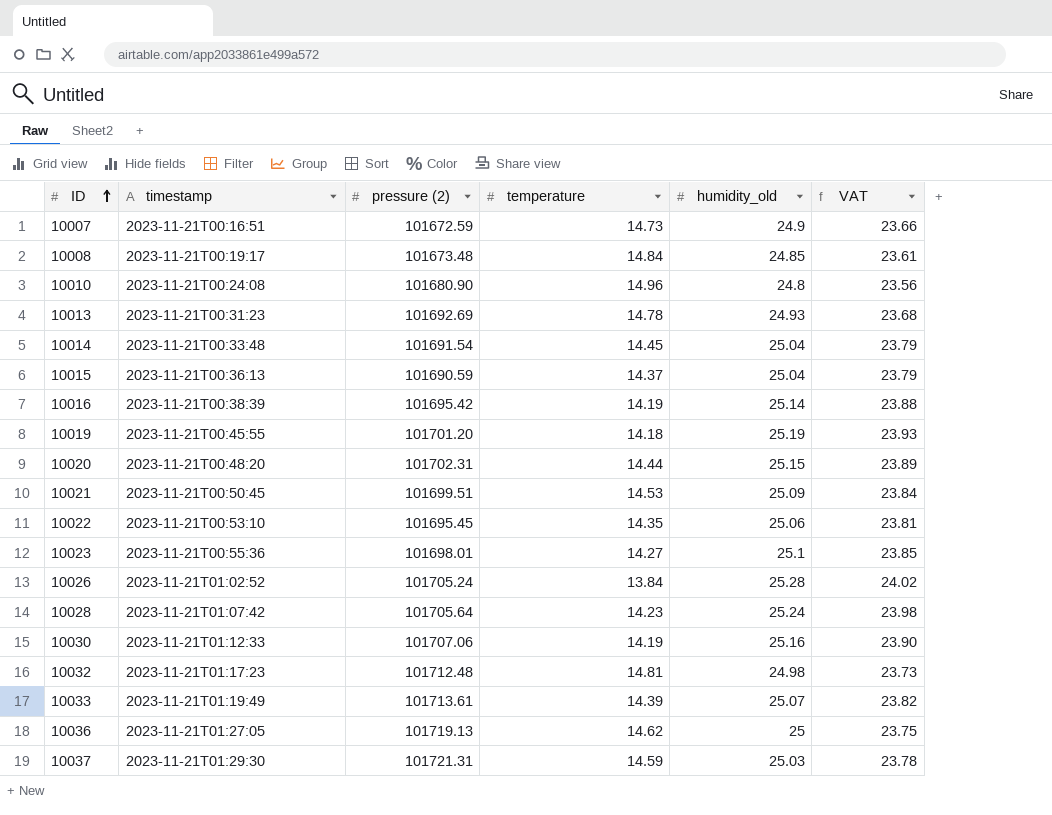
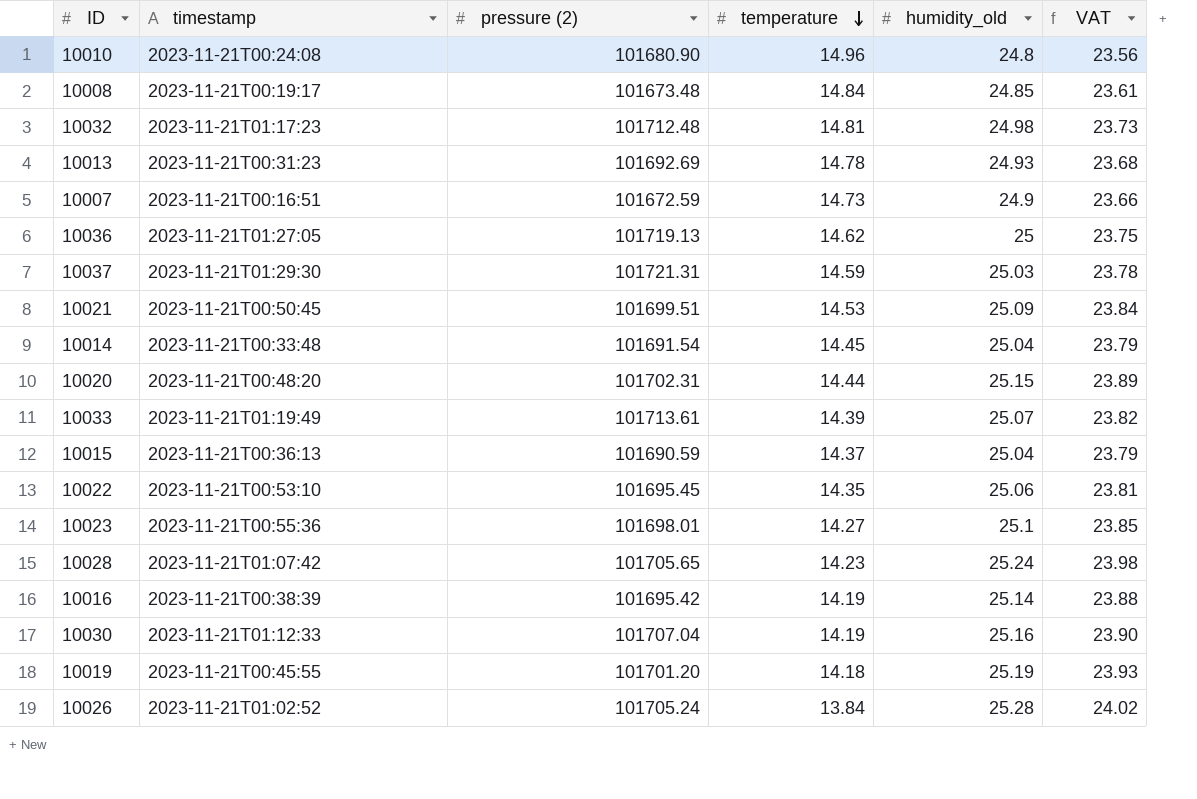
row order: ID ascending -> temperature descending
10028 | pressure (2): 101705.64 -> 101705.65
10030 | pressure (2): 101707.06 -> 101707.04

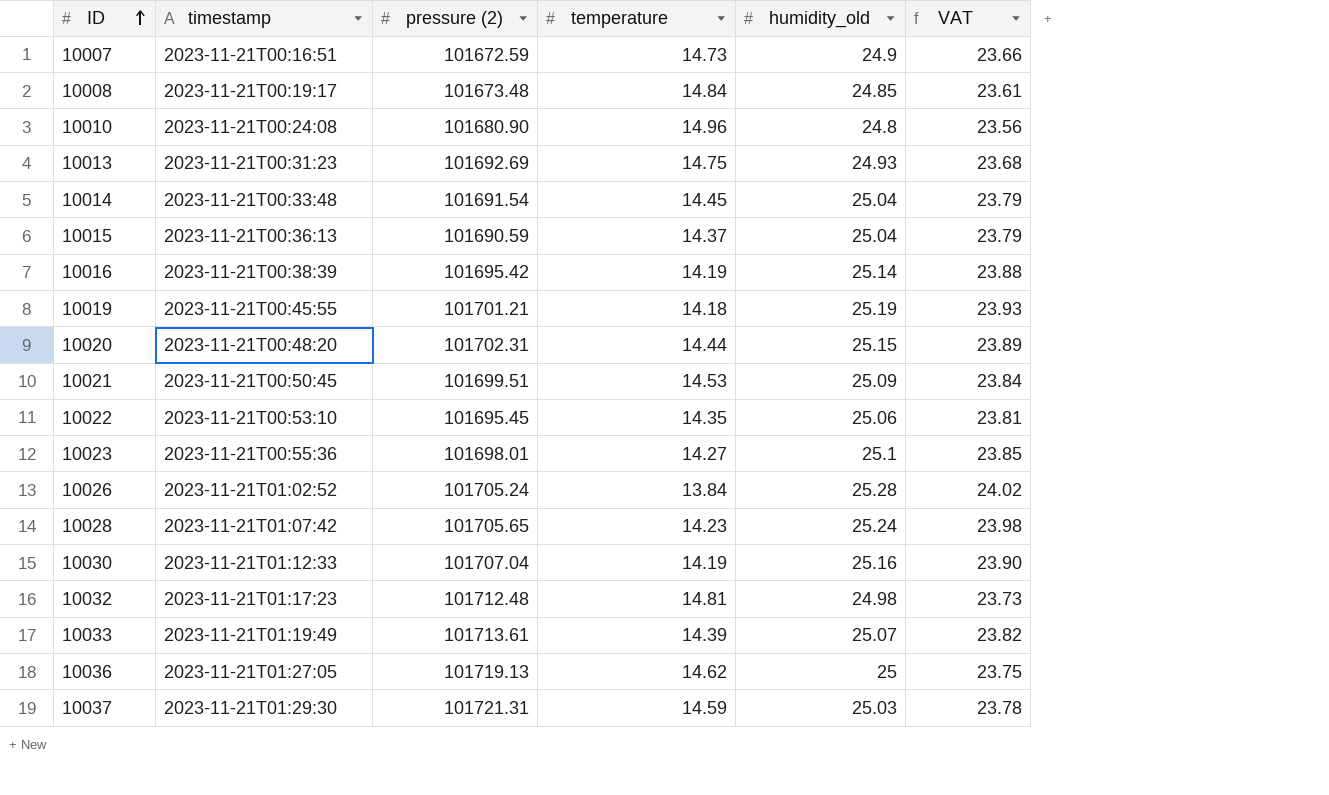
row order: temperature descending -> ID ascending
10013 | temperature: 14.78 -> 14.75
10019 | pressure (2): 101701.20 -> 101701.21

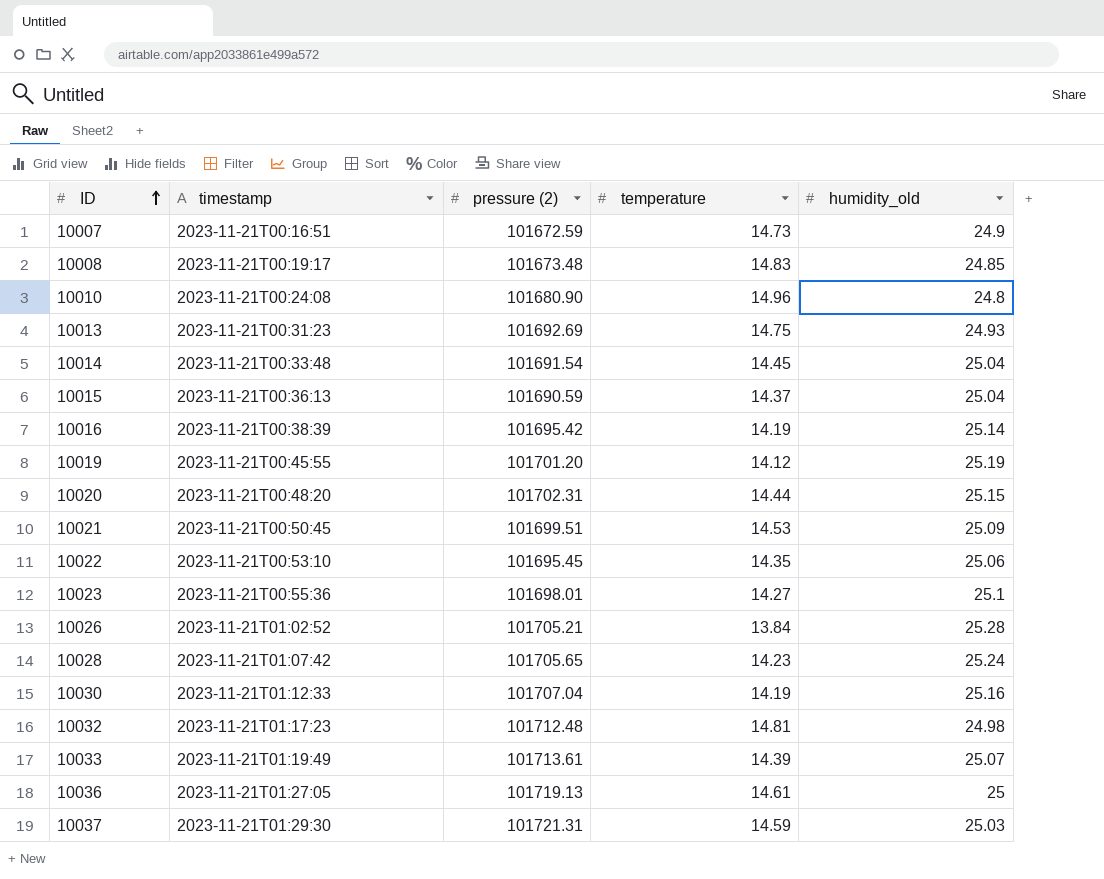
column VAT | formula: [humidity_old] * 0.95 -> none
10008 | temperature: 14.84 -> 14.83
10019 | pressure (2): 101701.21 -> 101701.20
10019 | temperature: 14.18 -> 14.12
10026 | pressure (2): 101705.24 -> 101705.21
10036 | temperature: 14.62 -> 14.61

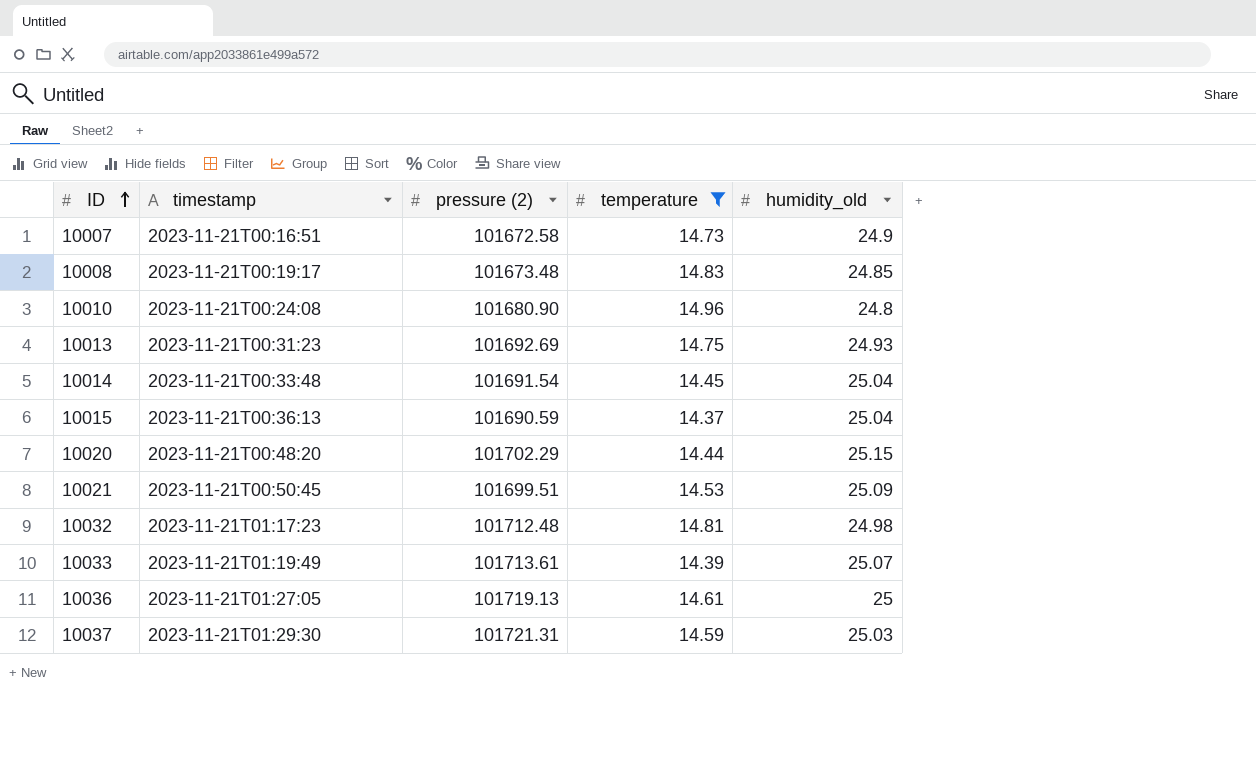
filter: none -> temperature >= 14.37
10007 | pressure (2): 101672.59 -> 101672.58
10020 | pressure (2): 101702.31 -> 101702.29

